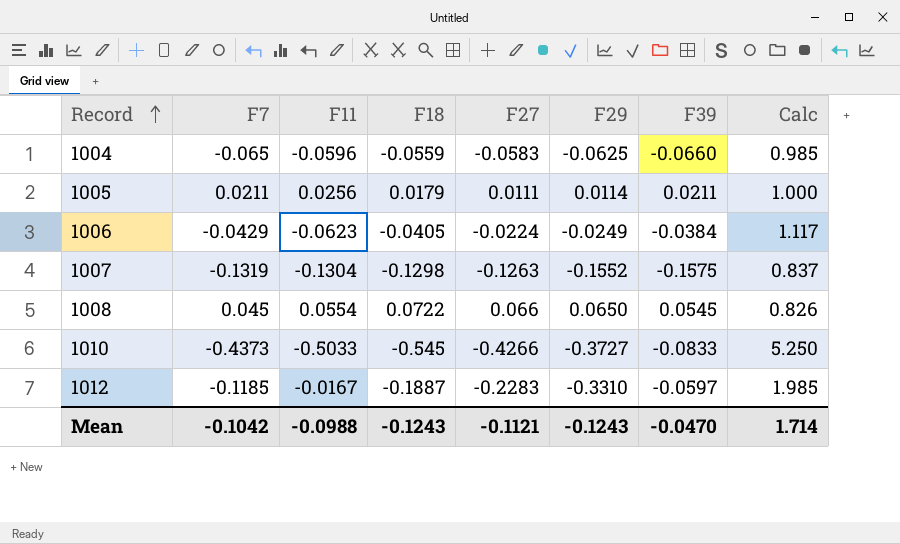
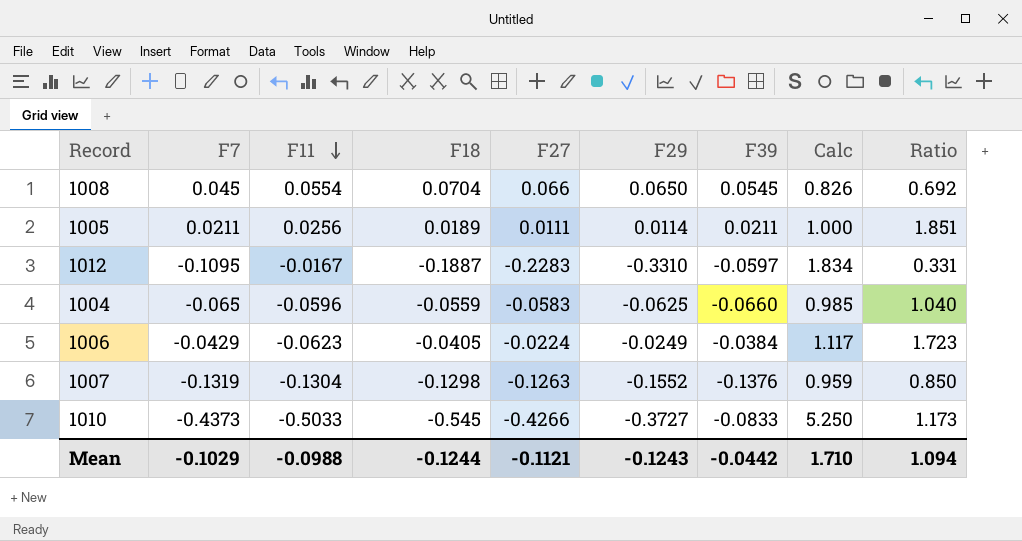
row order: Record ascending -> F11 descending
column Ratio | formula: none -> [F7] / [F29]
1008 | F18: 0.0722 -> 0.0704
1005 | F18: 0.0179 -> 0.0189
1012 | F7: -0.1185 -> -0.1095
1012 | Calc: 1.985 -> 1.834
1007 | F39: -0.1575 -> -0.1376
1007 | Calc: 0.837 -> 0.959
Mean | F7: -0.1042 -> -0.1029
Mean | F18: -0.1243 -> -0.1244
Mean | F39: -0.0470 -> -0.0442
Mean | Calc: 1.714 -> 1.710

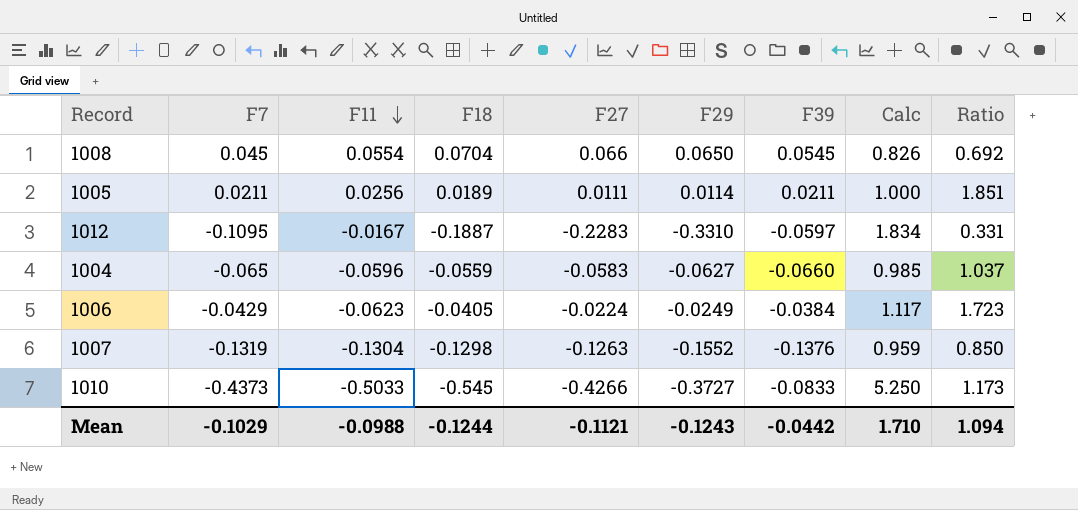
1004 | F29: -0.0625 -> -0.0627
1004 | Ratio: 1.040 -> 1.037

